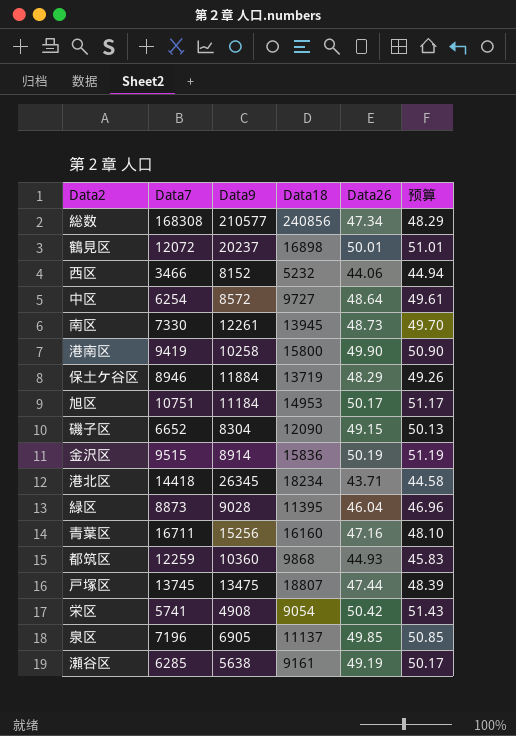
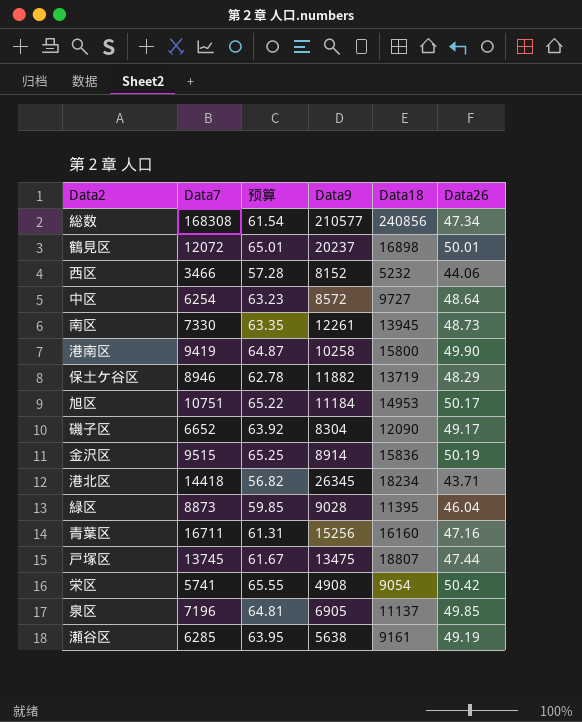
column 预算 | formula: [Data26] * 1.02 -> [Data26] * 1.3
column 预算 | position: 6 -> 3
row 都筑区: 12259 | 10360 | 9868 | 44.93 | 45.83 -> none
保土ケ谷区 | Data9: 11884 -> 11882
磯子区 | Data26: 49.15 -> 49.17

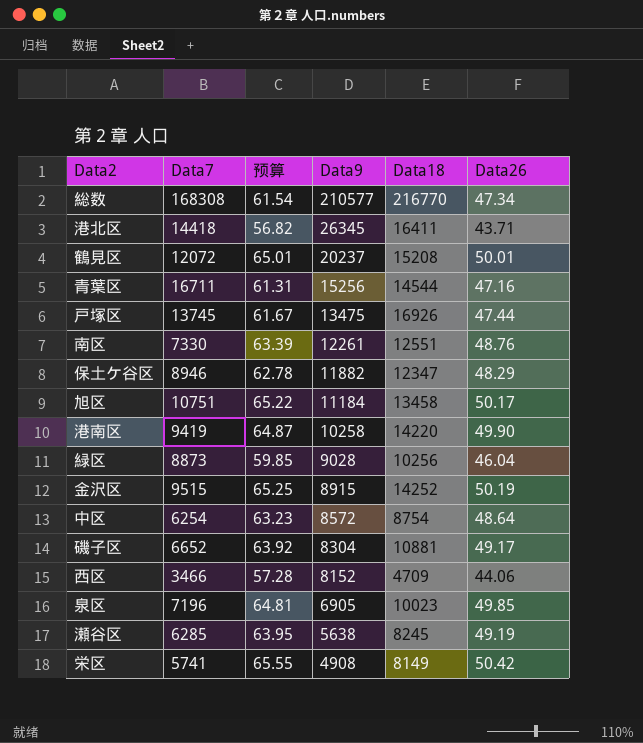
row order: none -> Data9 descending
総数 | Data18: 240856 -> 216770
港北区 | Data18: 18234 -> 16411
鶴見区 | Data18: 16898 -> 15208
青葉区 | Data18: 16160 -> 14544
戸塚区 | Data18: 18807 -> 16926
南区 | 预算: 63.35 -> 63.39
南区 | Data18: 13945 -> 12551
南区 | Data26: 48.73 -> 48.76
保土ケ谷区 | Data18: 13719 -> 12347
旭区 | Data18: 14953 -> 13458
港南区 | Data18: 15800 -> 14220
緑区 | Data18: 11395 -> 10256
金沢区 | Data9: 8914 -> 8915
金沢区 | Data18: 15836 -> 14252
中区 | Data18: 9727 -> 8754
磯子区 | Data18: 12090 -> 10881
西区 | Data18: 5232 -> 4709
泉区 | Data18: 11137 -> 10023
瀬谷区 | Data18: 9161 -> 8245
栄区 | Data18: 9054 -> 8149

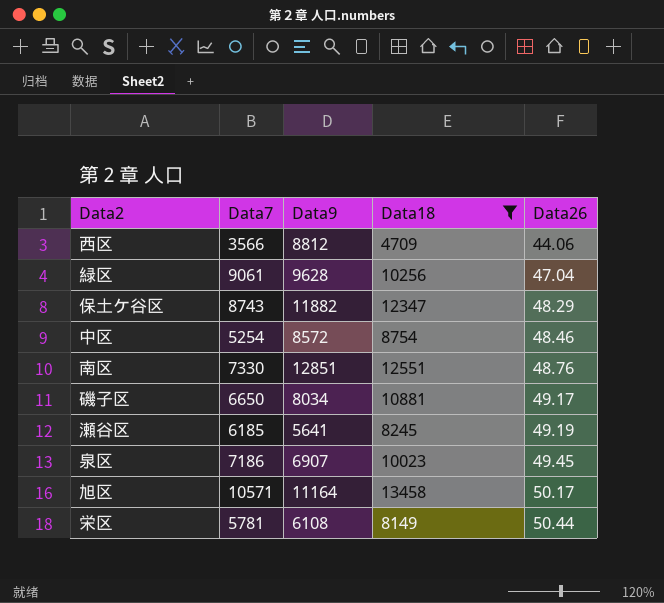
filter: none -> Data18 <= 13458
row order: Data9 descending -> Data26 ascending
column 预算 | formula: [Data26] * 1.3 -> none
西区 | Data7: 3466 -> 3566
西区 | Data9: 8152 -> 8812
緑区 | Data7: 8873 -> 9061
緑区 | Data9: 9028 -> 9628
緑区 | Data26: 46.04 -> 47.04
保土ケ谷区 | Data7: 8946 -> 8743
中区 | Data7: 6254 -> 5254
中区 | Data26: 48.64 -> 48.46
南区 | Data9: 12261 -> 12851
磯子区 | Data7: 6652 -> 6650
磯子区 | Data9: 8304 -> 8034
瀬谷区 | Data7: 6285 -> 6185
瀬谷区 | Data9: 5638 -> 5641
泉区 | Data7: 7196 -> 7186
泉区 | Data9: 6905 -> 6907
泉区 | Data26: 49.85 -> 49.45
旭区 | Data7: 10751 -> 10571
旭区 | Data9: 11184 -> 11164
栄区 | Data7: 5741 -> 5781
栄区 | Data9: 4908 -> 6108
栄区 | Data26: 50.42 -> 50.44

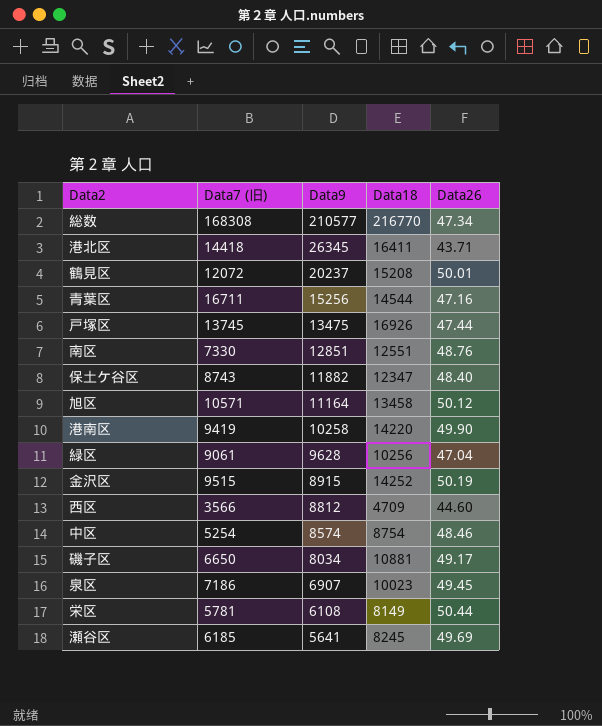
filter: Data18 <= 13458 -> none
row order: Data26 ascending -> Data9 descending
column name: Data7 -> Data7 (旧)
保土ケ谷区 | Data26: 48.29 -> 48.40
旭区 | Data26: 50.17 -> 50.12
西区 | Data26: 44.06 -> 44.60
中区 | Data9: 8572 -> 8574
瀬谷区 | Data26: 49.19 -> 49.69

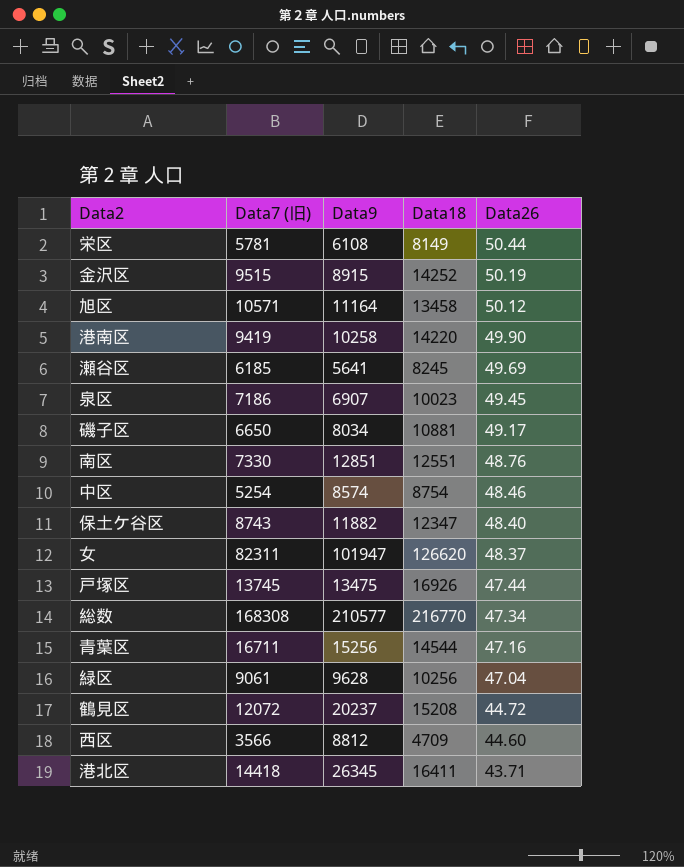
row order: Data9 descending -> Data26 descending
row 女: none -> 82311 | 101947 | 126620 | 48.37
鶴見区 | Data26: 50.01 -> 44.72

